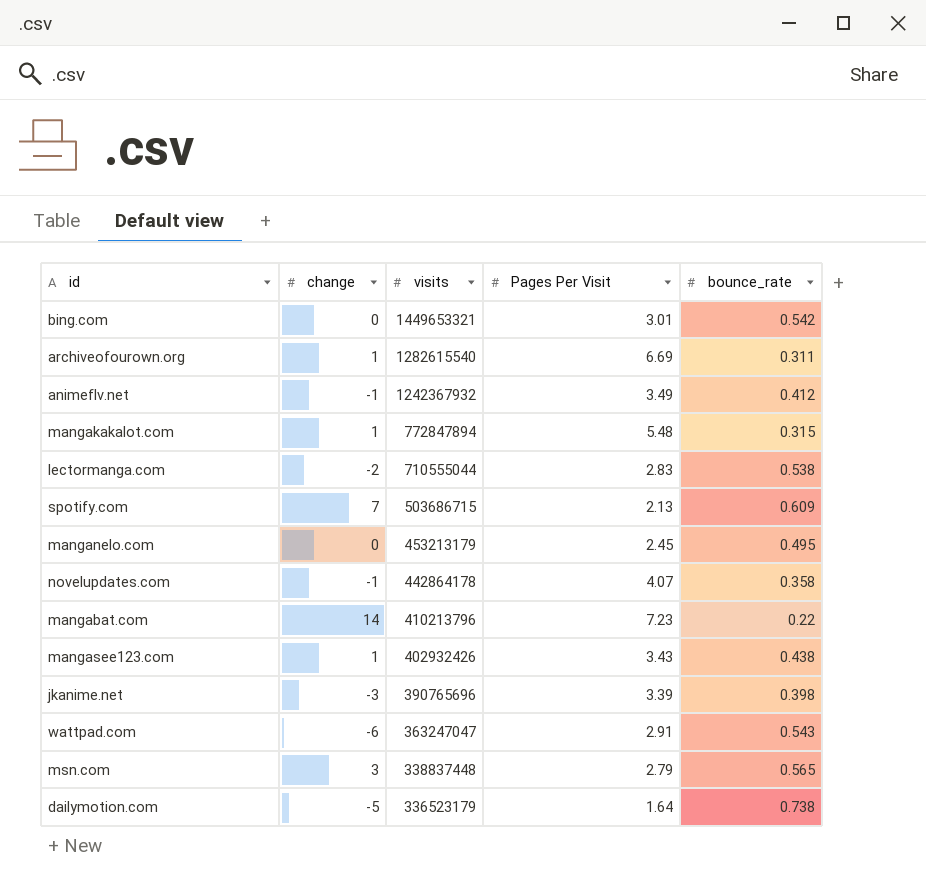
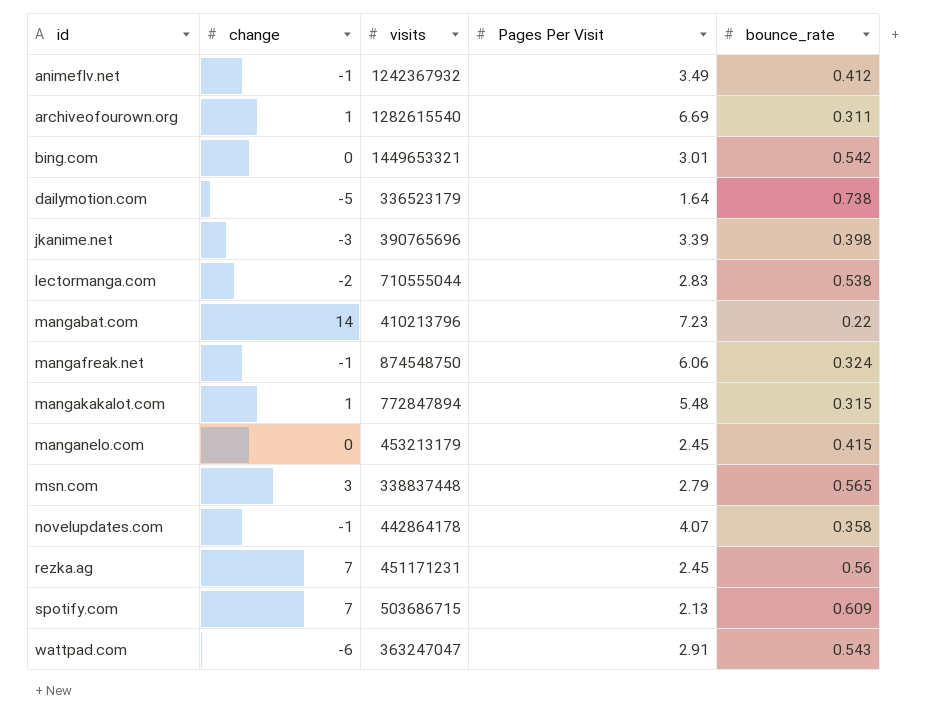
row order: visits descending -> id ascending
row mangasee123.com: 1 | 402932426 | 3.43 | 0.438 -> none
row mangafreak.net: none -> -1 | 874548750 | 6.06 | 0.324
manganelo.com | bounce_rate: 0.495 -> 0.415
row rezka.ag: none -> 7 | 451171231 | 2.45 | 0.56

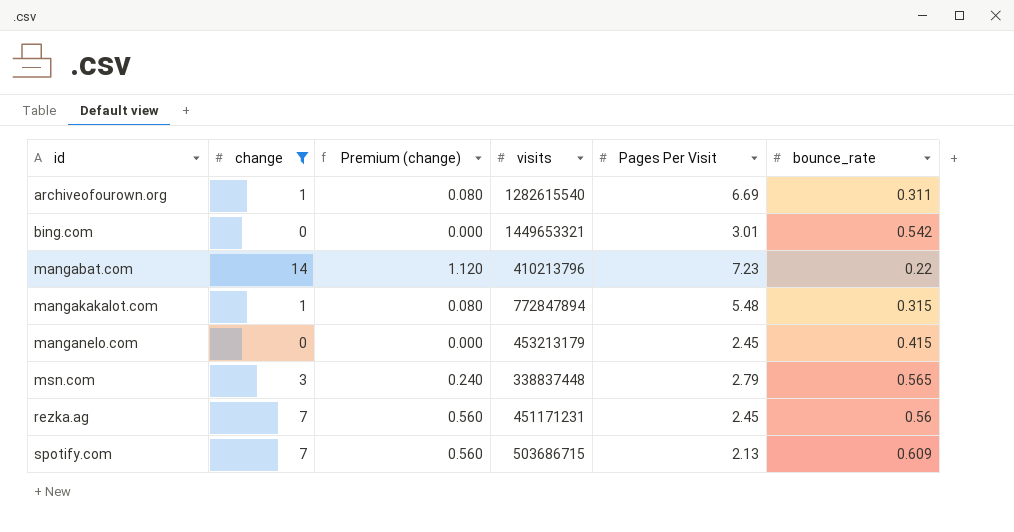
filter: none -> change >= 0
column Premium (change) | formula: none -> [change] * 0.08

